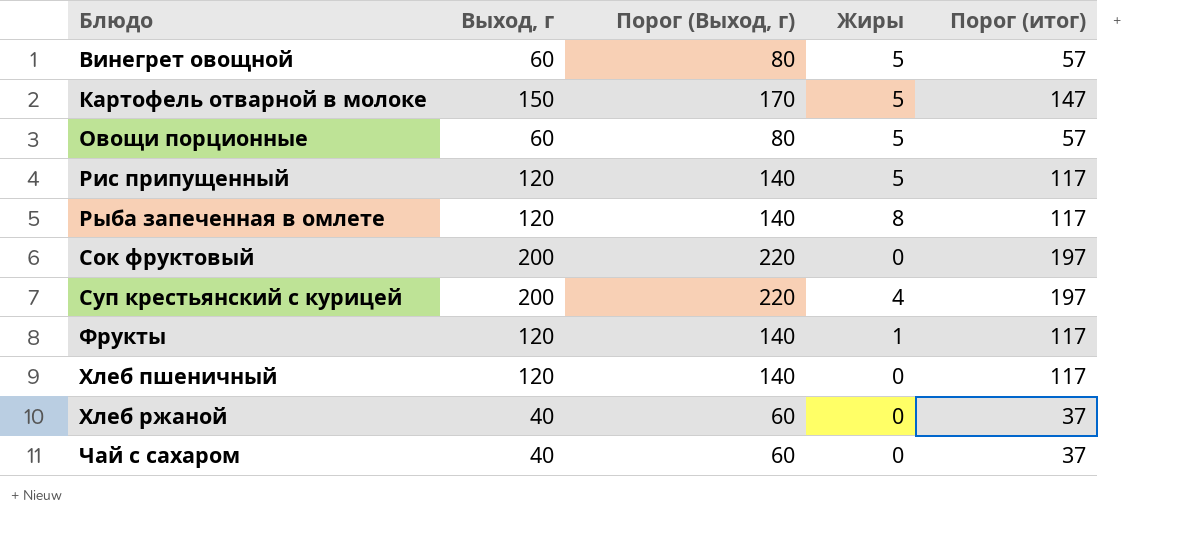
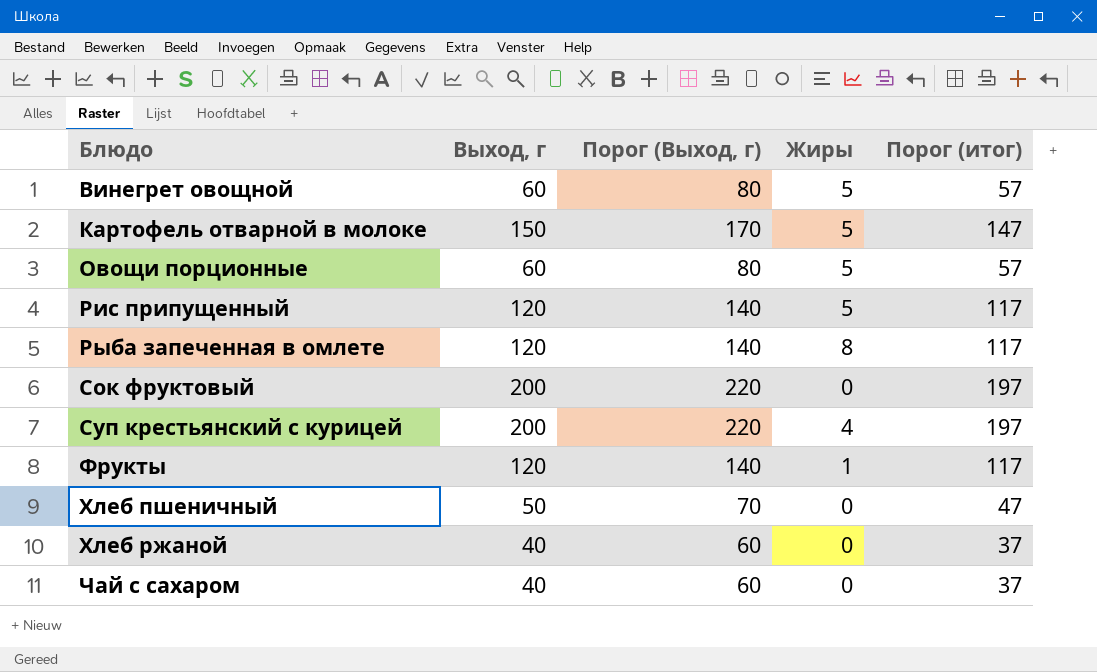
Хлеб пшеничный | Выход, г: 120 -> 50
Хлеб пшеничный | Порог (Выход, г): 140 -> 70
Хлеб пшеничный | Порог (итог): 117 -> 47

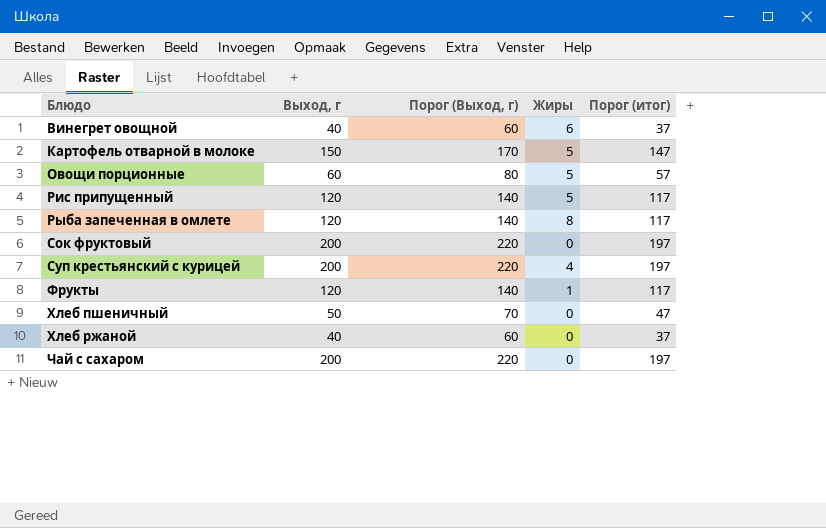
Винегрет овощной | Выход, г: 60 -> 40
Винегрет овощной | Порог (Выход, г): 80 -> 60
Винегрет овощной | Жиры: 5 -> 6
Винегрет овощной | Порог (итог): 57 -> 37
Чай с сахаром | Выход, г: 40 -> 200
Чай с сахаром | Порог (Выход, г): 60 -> 220
Чай с сахаром | Порог (итог): 37 -> 197

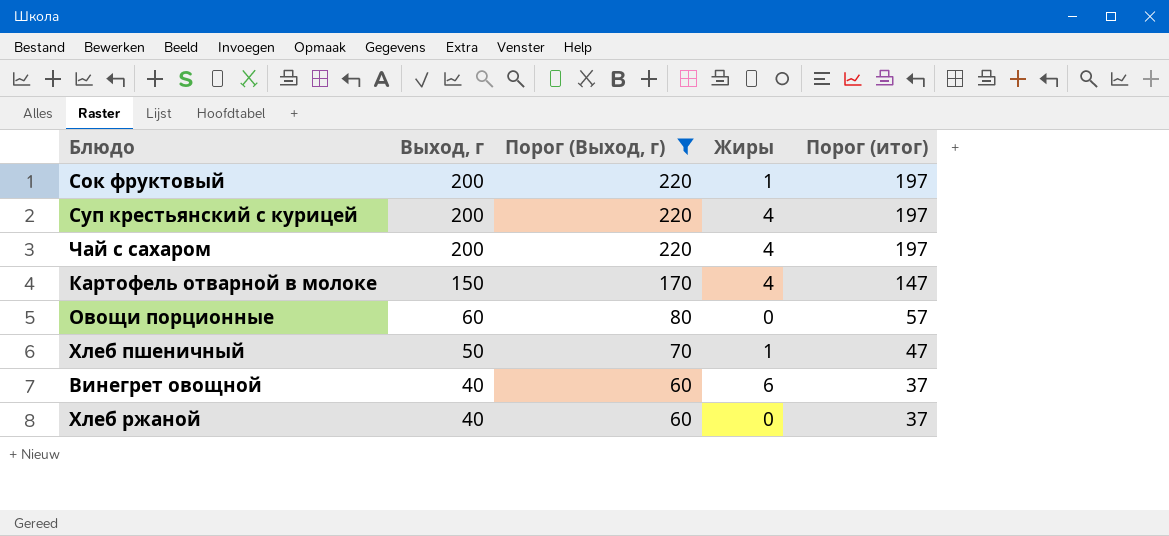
filter: none -> Порог (Выход, г) != 140
row order: Блюдо ascending -> Выход, г descending
Сок фруктовый | Жиры: 0 -> 1
Чай с сахаром | Жиры: 0 -> 4
Картофель отварной в молоке | Жиры: 5 -> 4
Овощи порционные | Жиры: 5 -> 0
Хлеб пшеничный | Жиры: 0 -> 1

